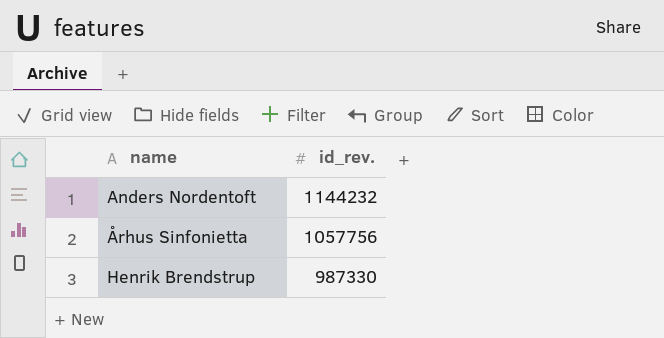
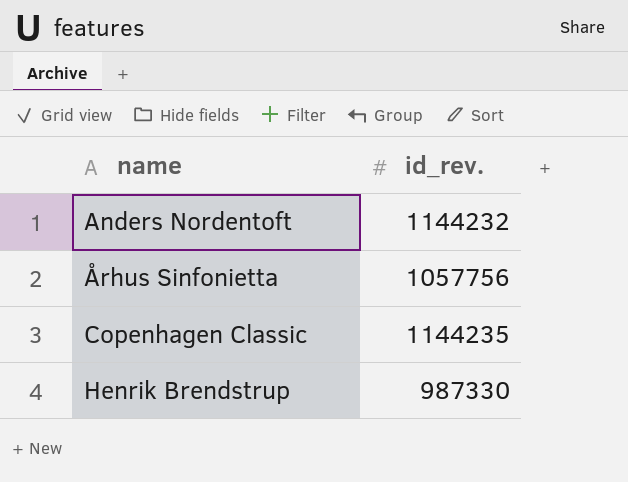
row Copenhagen Classic: none -> 1144235

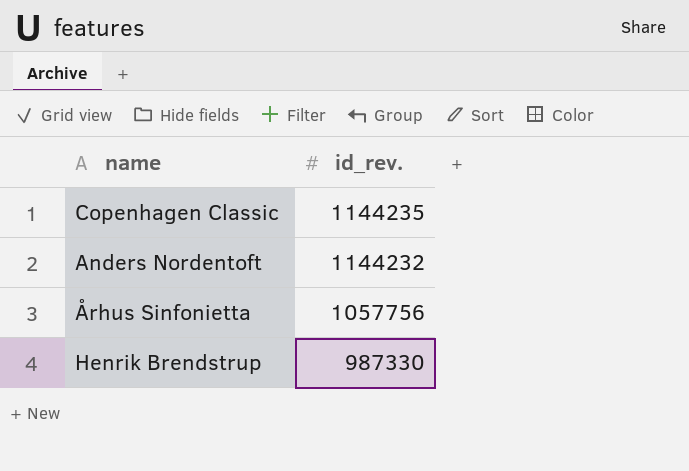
row order: name ascending -> id_rev. descending

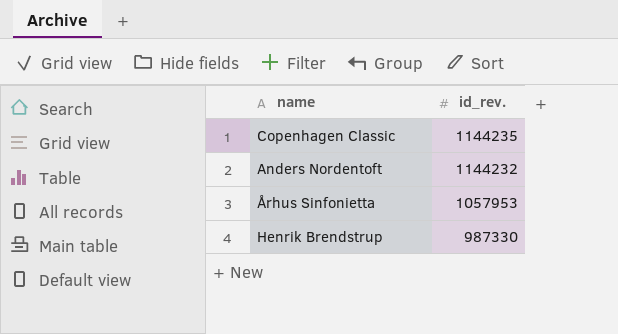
Århus Sinfonietta | id_rev.: 1057756 -> 1057953

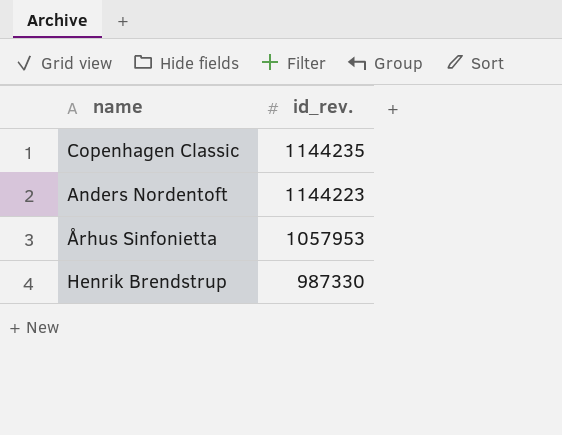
Anders Nordentoft | id_rev.: 1144232 -> 1144223

